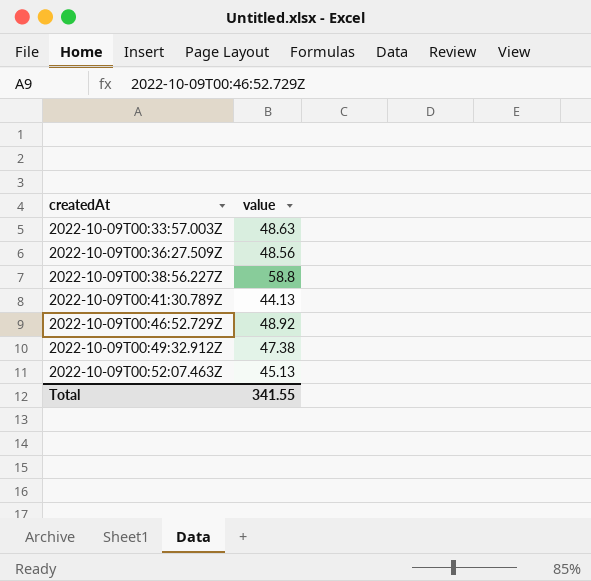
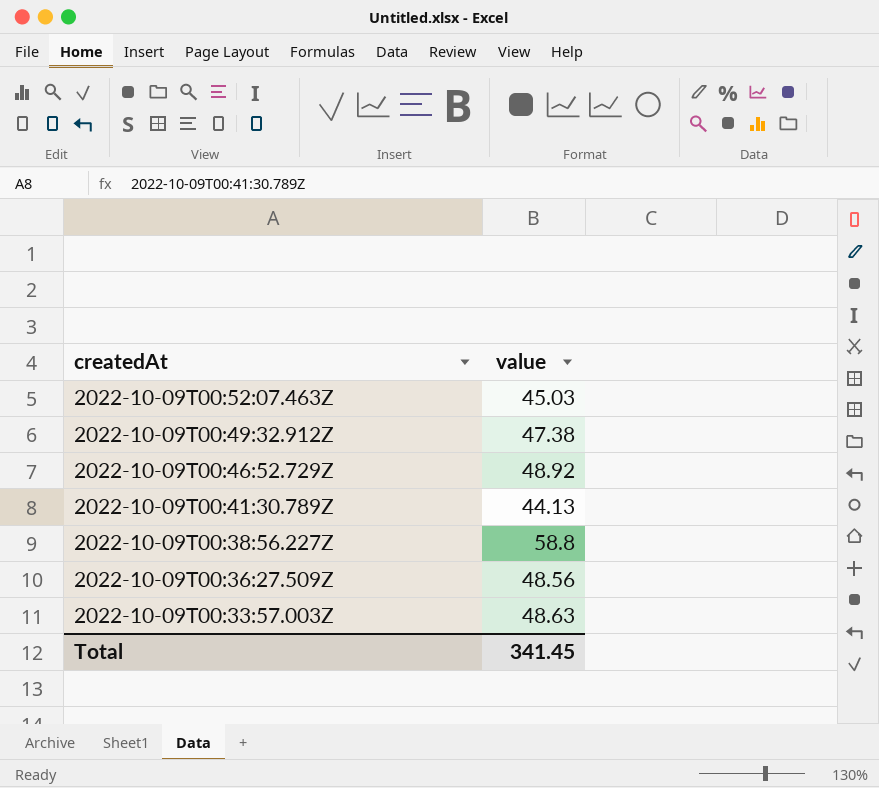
row order: createdAt ascending -> createdAt descending
2022-10-09T00:52:07.463Z | value: 45.13 -> 45.03
Total | value: 341.55 -> 341.45

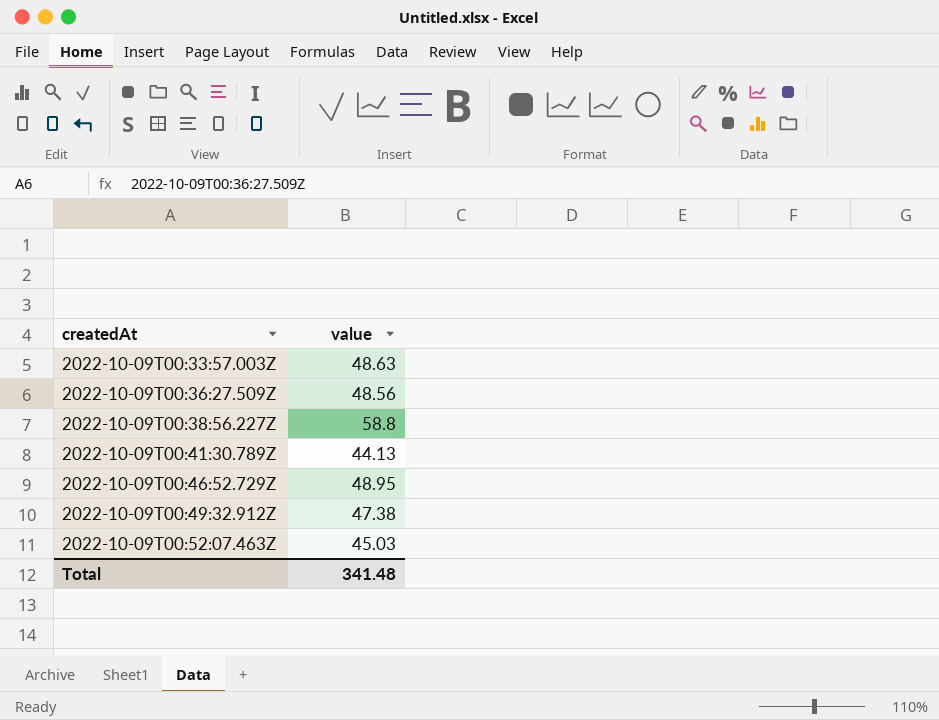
row order: createdAt descending -> createdAt ascending
2022-10-09T00:46:52.729Z | value: 48.92 -> 48.95
Total | value: 341.45 -> 341.48

